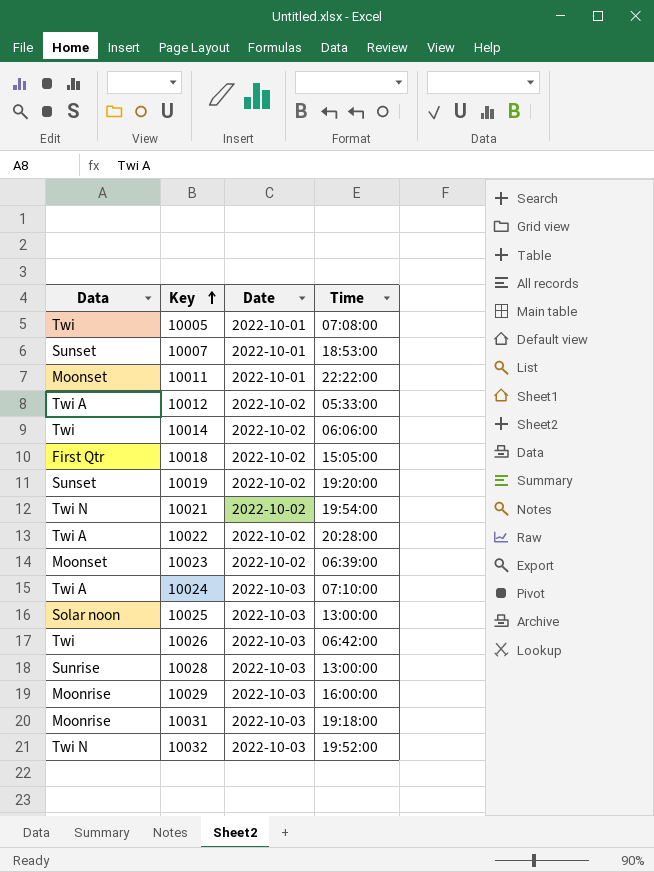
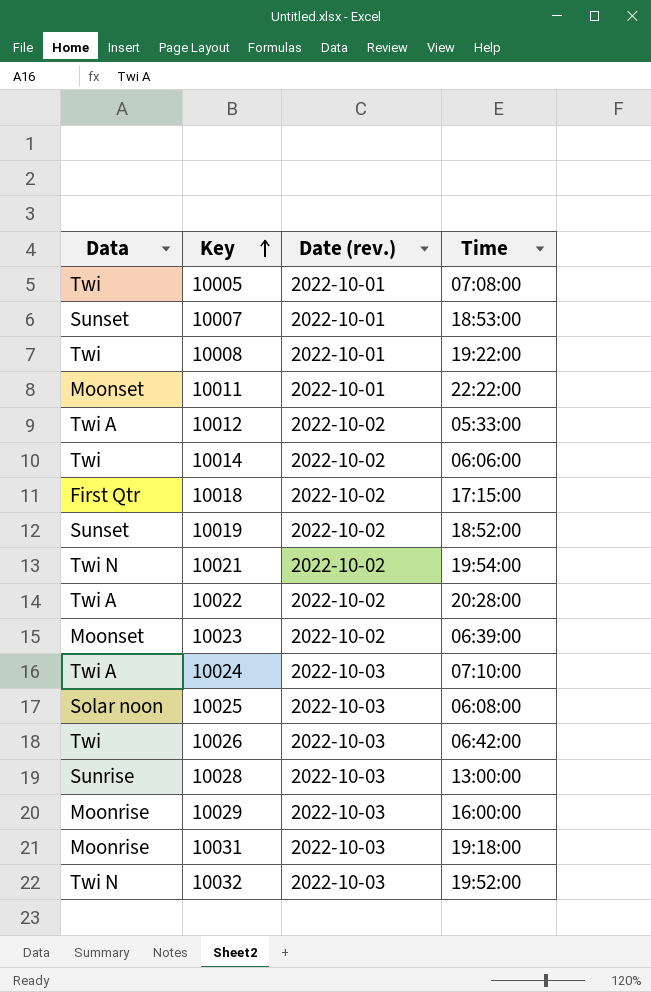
column name: Date -> Date (rev.)
row 10008: none -> Twi | 2022-10-01 | 19:22:00
10018 | Time: 15:05:00 -> 17:15:00
10019 | Time: 19:20:00 -> 18:52:00
10025 | Time: 13:00:00 -> 06:08:00

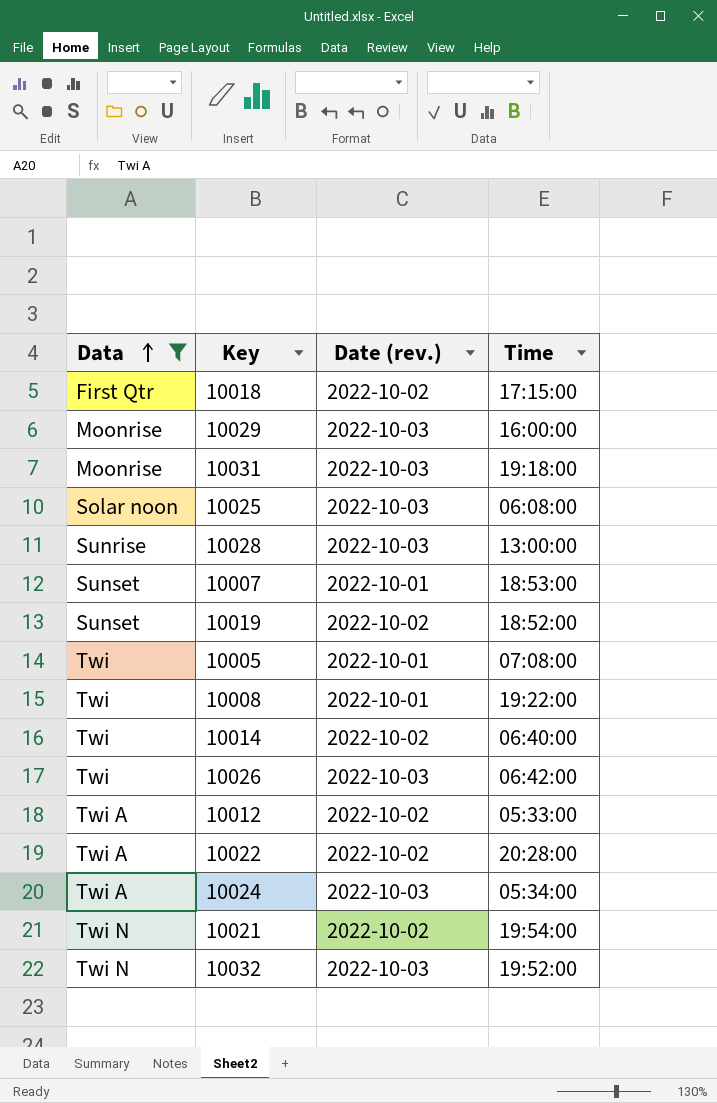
filter: none -> Data != Moonset
row order: Key ascending -> Data ascending
10014 | Time: 06:06:00 -> 06:40:00
10024 | Time: 07:10:00 -> 05:34:00

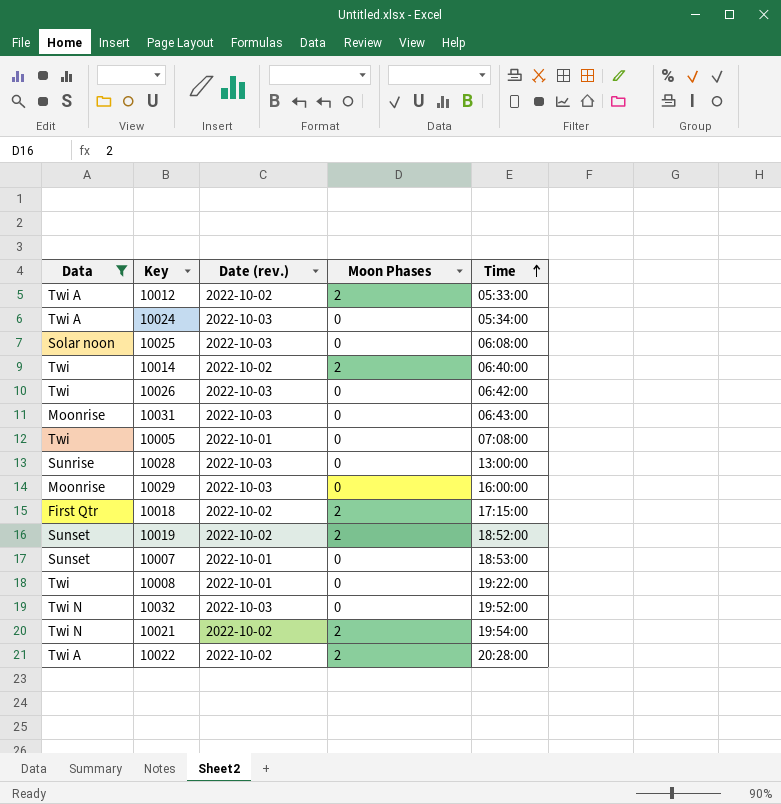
row order: Data ascending -> Time ascending
column Moon Phases | position: none -> 4
10031 | Time: 19:18:00 -> 06:43:00

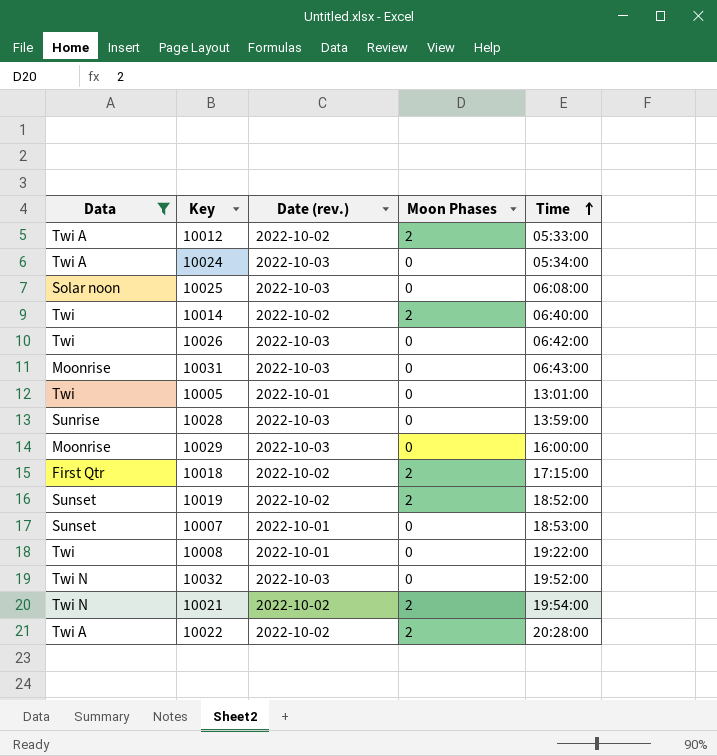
10005 | Time: 07:08:00 -> 13:01:00
10028 | Time: 13:00:00 -> 13:59:00

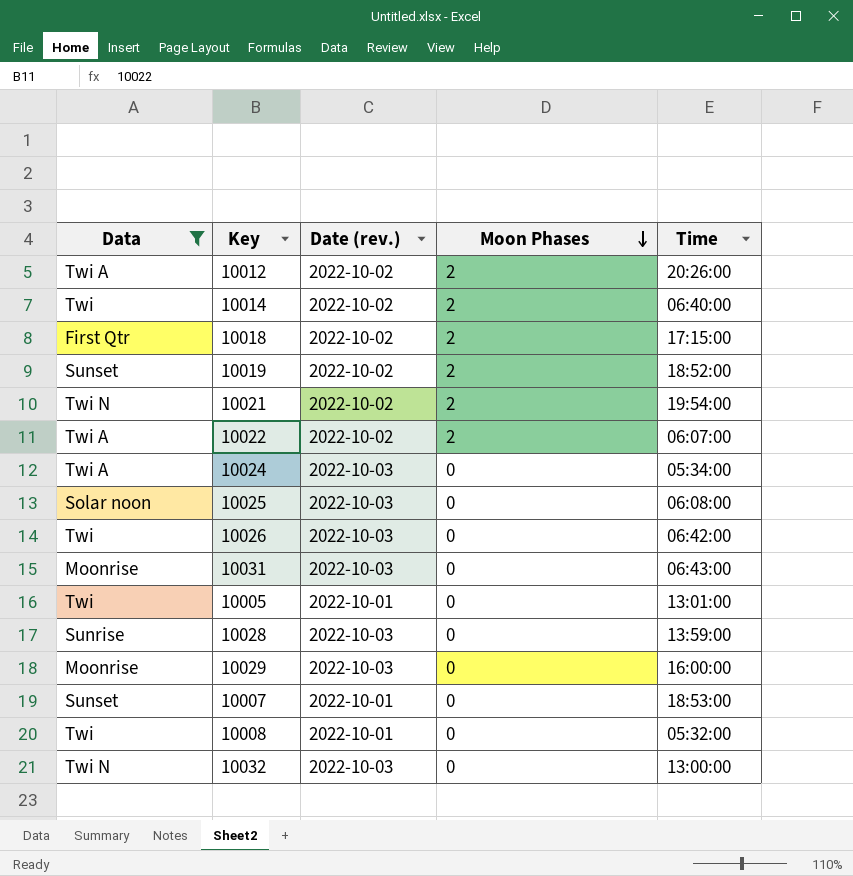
row order: Time ascending -> Moon Phases descending
10012 | Time: 05:33:00 -> 20:26:00
10022 | Time: 20:28:00 -> 06:07:00
10008 | Time: 19:22:00 -> 05:32:00
10032 | Time: 19:52:00 -> 13:00:00

